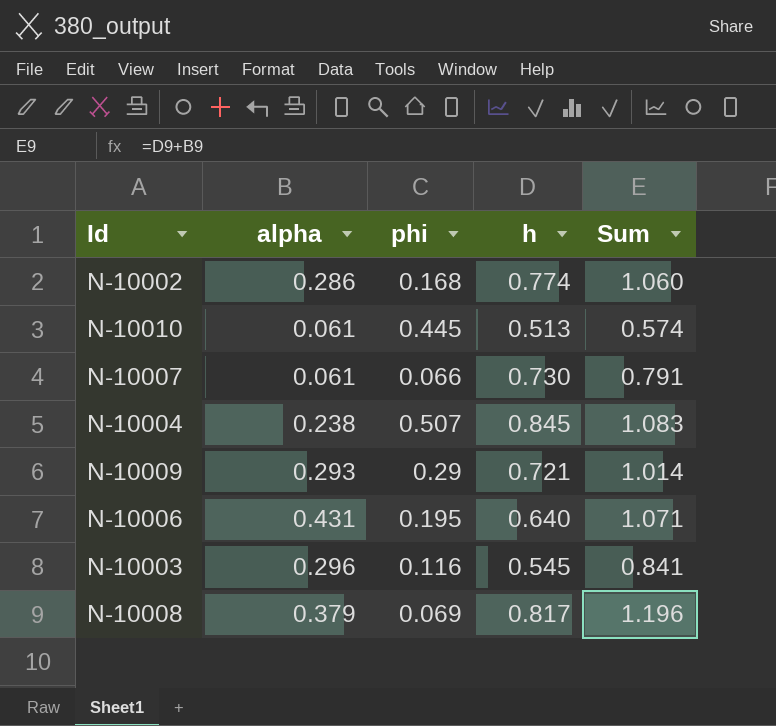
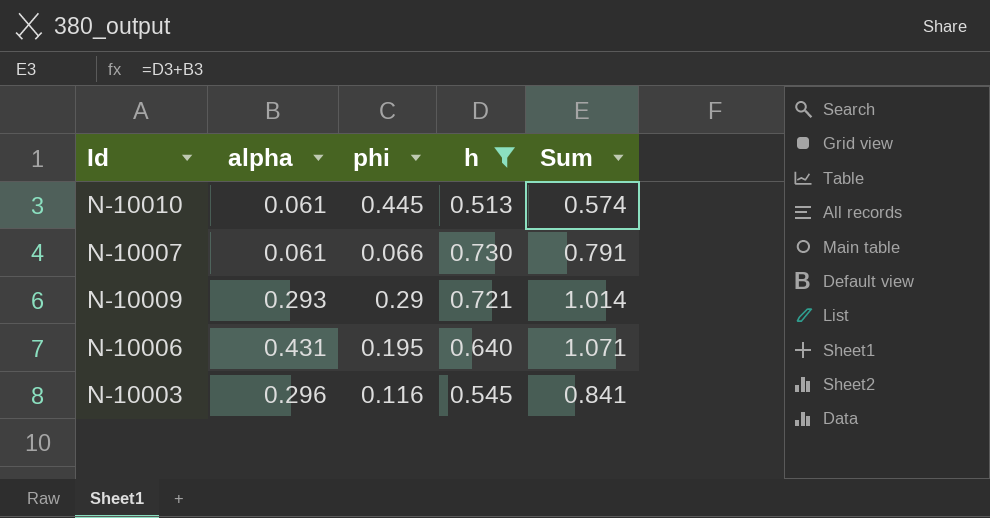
filter: none -> h <= 0.730

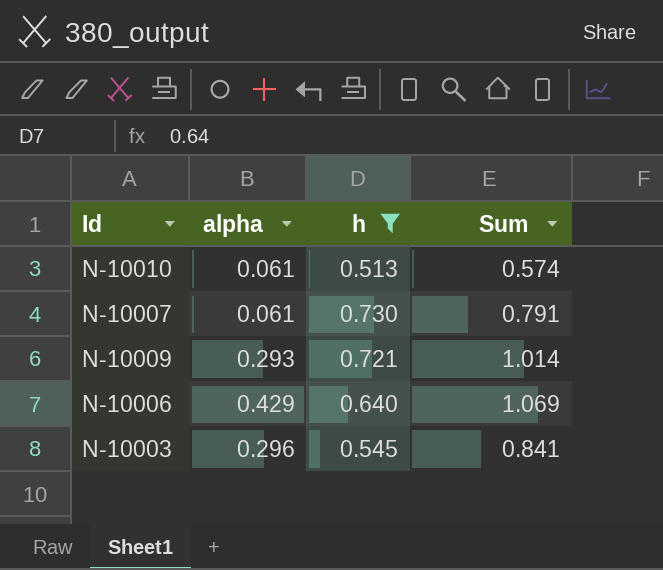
column phi | position: 3 -> none
N-10006 | alpha: 0.431 -> 0.429
N-10006 | Sum: 1.071 -> 1.069

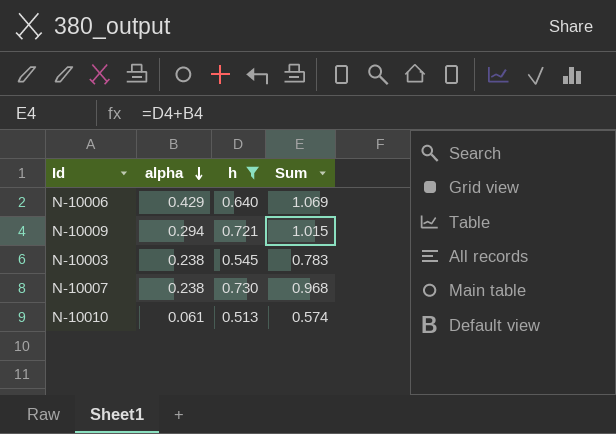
row order: none -> alpha descending
N-10009 | alpha: 0.293 -> 0.294
N-10009 | Sum: 1.014 -> 1.015
N-10003 | alpha: 0.296 -> 0.238
N-10003 | Sum: 0.841 -> 0.783
N-10007 | alpha: 0.061 -> 0.238
N-10007 | Sum: 0.791 -> 0.968

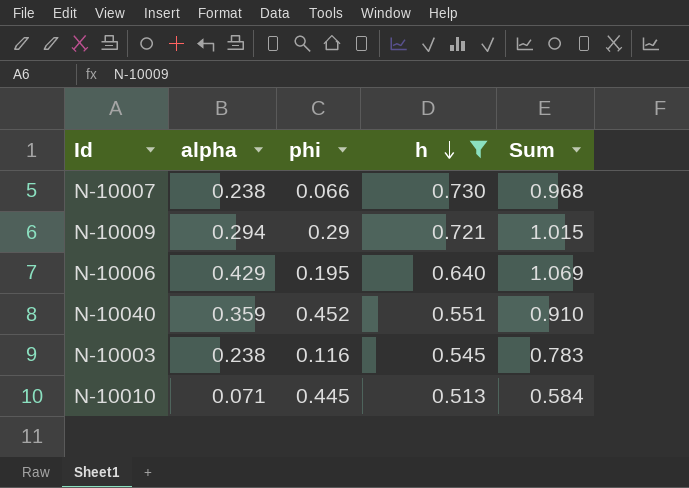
row order: alpha descending -> h descending
column phi | position: none -> 3
row N-10040: none -> 0.359 | 0.452 | 0.551 | 0.910
N-10010 | alpha: 0.061 -> 0.071
N-10010 | Sum: 0.574 -> 0.584

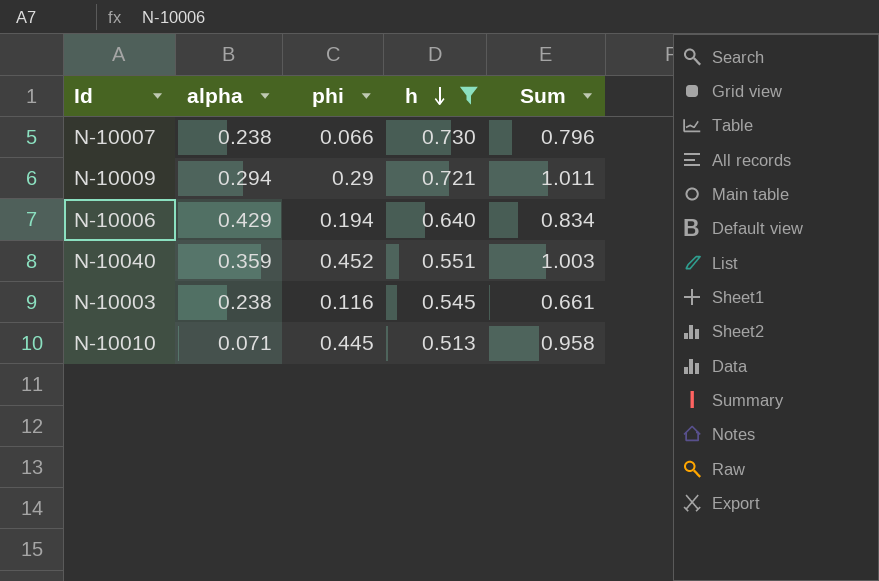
column Sum | formula: [alpha] + [h] -> [phi] + [h]
N-10006 | phi: 0.195 -> 0.194

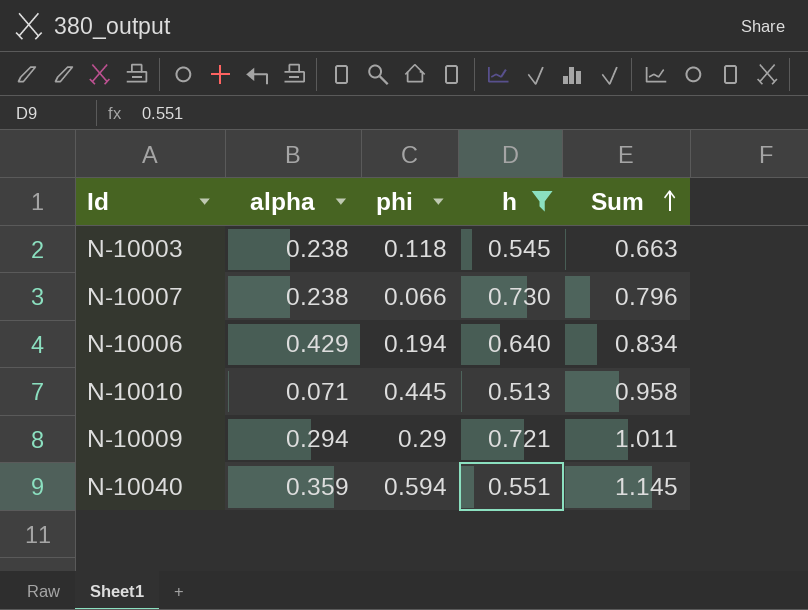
row order: h descending -> Sum ascending
N-10003 | phi: 0.116 -> 0.118
N-10003 | Sum: 0.661 -> 0.663
N-10040 | phi: 0.452 -> 0.594
N-10040 | Sum: 1.003 -> 1.145

